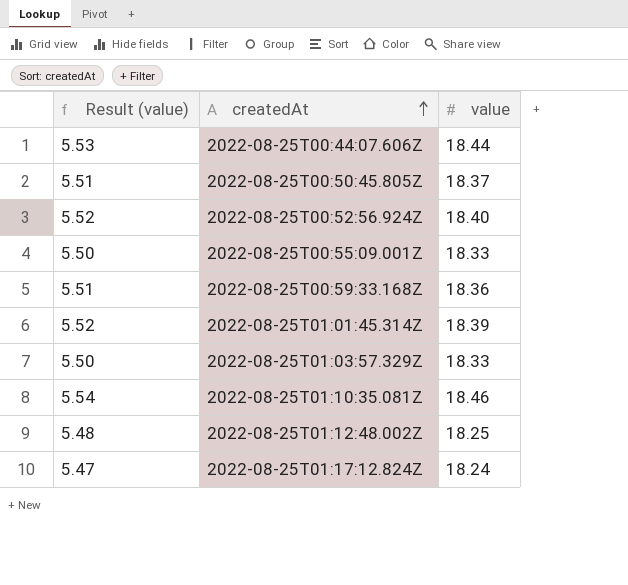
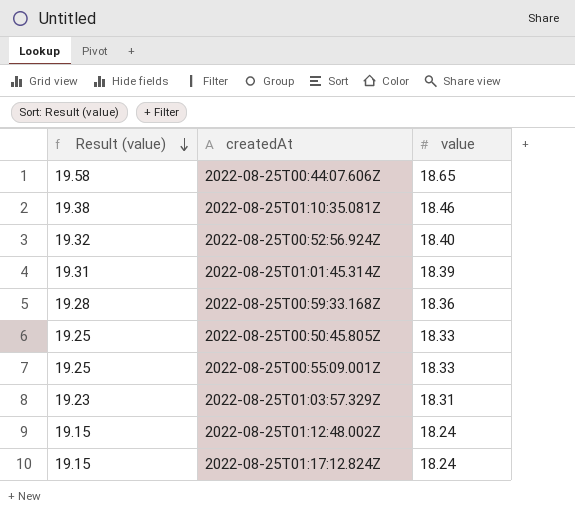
row order: createdAt ascending -> Result (value) descending
column Result (value) | formula: [value] * 0.3 -> [value] * 1.05
2022-08-25T00:44:07.606Z | value: 18.44 -> 18.65
2022-08-25T00:50:45.805Z | value: 18.37 -> 18.33
2022-08-25T01:03:57.329Z | value: 18.33 -> 18.31
2022-08-25T01:12:48.002Z | value: 18.25 -> 18.24

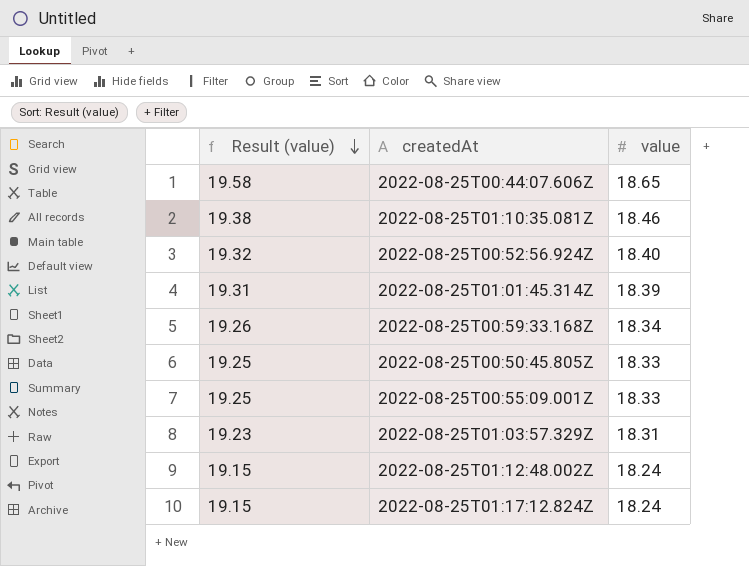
2022-08-25T00:59:33.168Z | Result (value): 19.28 -> 19.26
2022-08-25T00:59:33.168Z | value: 18.36 -> 18.34

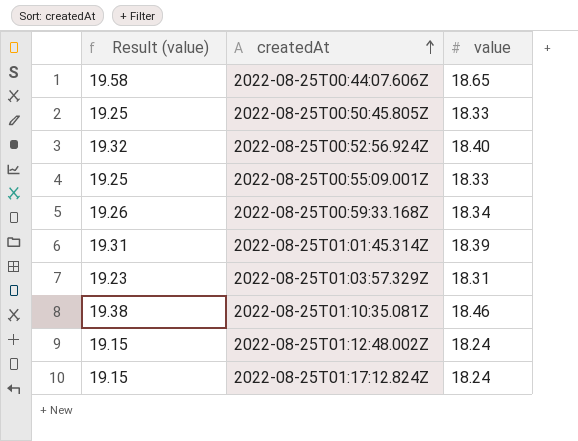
row order: Result (value) descending -> createdAt ascending

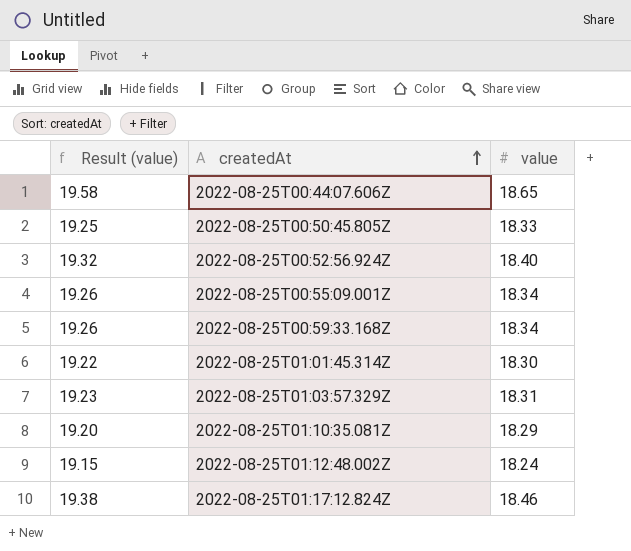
2022-08-25T00:55:09.001Z | Result (value): 19.25 -> 19.26
2022-08-25T00:55:09.001Z | value: 18.33 -> 18.34
2022-08-25T01:01:45.314Z | Result (value): 19.31 -> 19.22
2022-08-25T01:01:45.314Z | value: 18.39 -> 18.30
2022-08-25T01:10:35.081Z | Result (value): 19.38 -> 19.20
2022-08-25T01:10:35.081Z | value: 18.46 -> 18.29
2022-08-25T01:17:12.824Z | Result (value): 19.15 -> 19.38
2022-08-25T01:17:12.824Z | value: 18.24 -> 18.46

